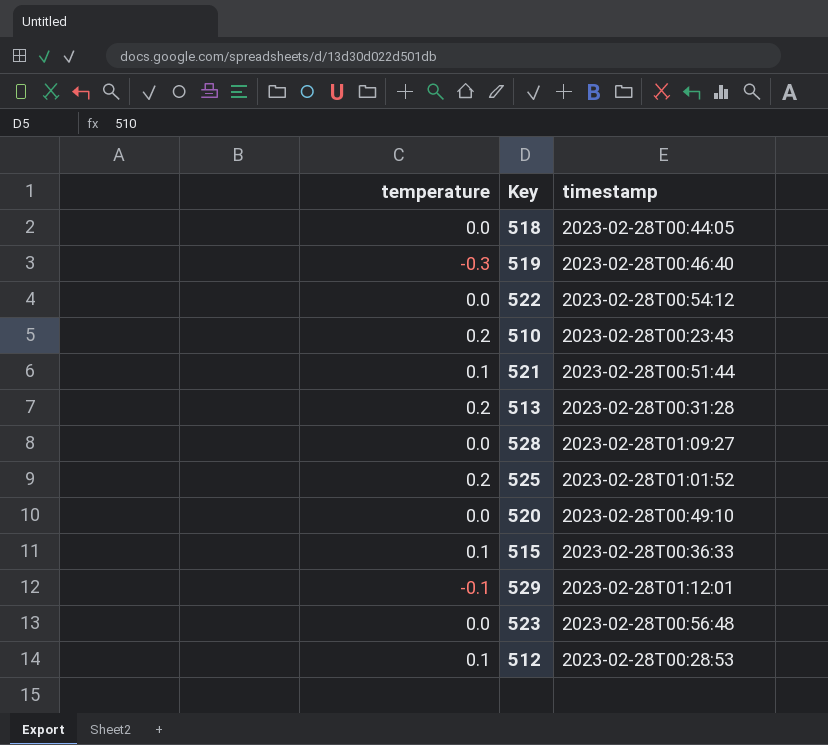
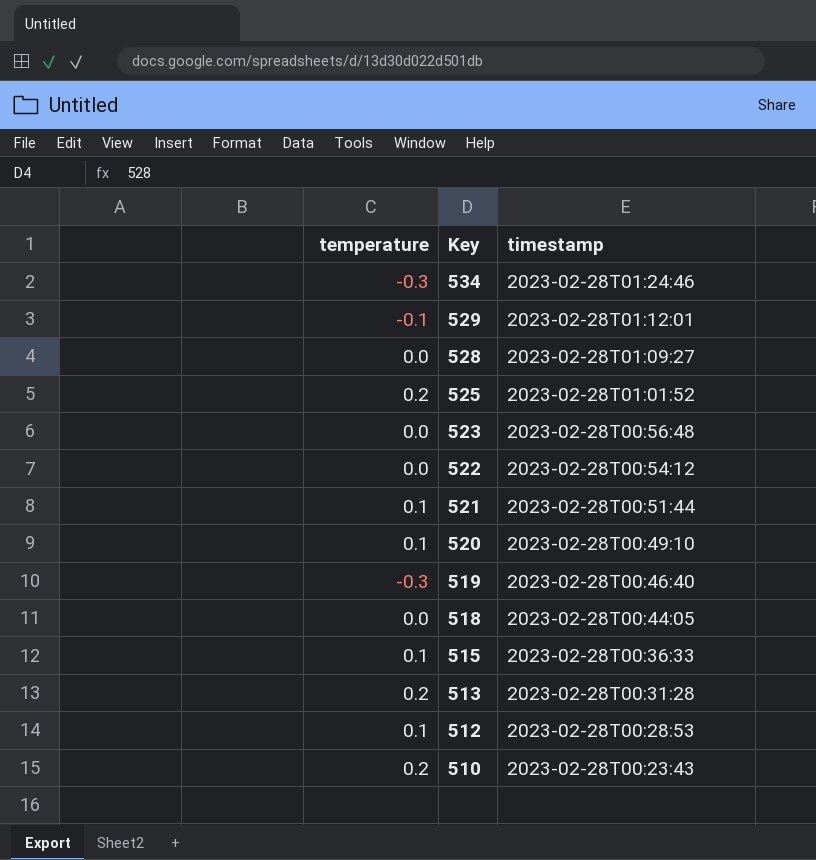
row order: none -> Key descending
row 534: none -> -0.3 | 2023-02-28T01:24:46
520 | temperature: 0.0 -> 0.1

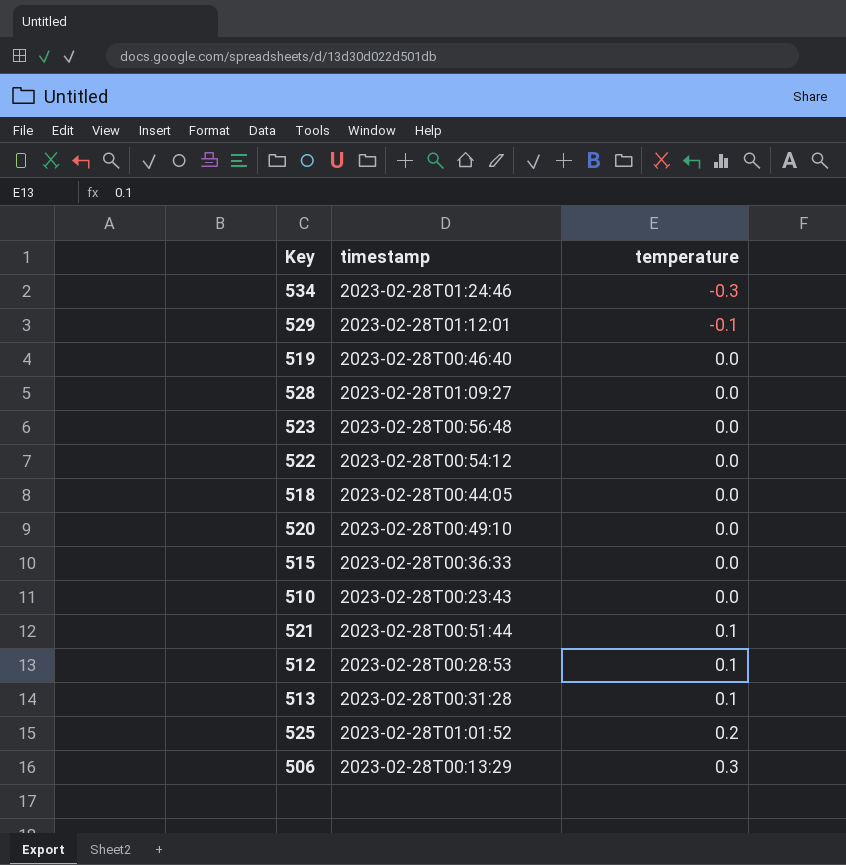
row order: Key descending -> temperature ascending
column temperature | position: 1 -> 3
519 | temperature: -0.3 -> 0.0
520 | temperature: 0.1 -> 0.0
515 | temperature: 0.1 -> 0.0
510 | temperature: 0.2 -> 0.0
513 | temperature: 0.2 -> 0.1
row 506: none -> 2023-02-28T00:13:29 | 0.3

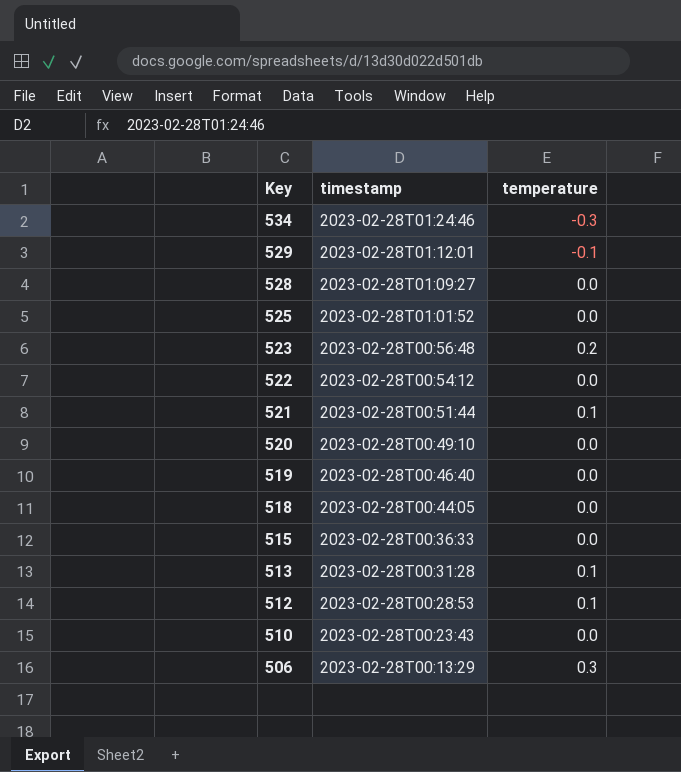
row order: temperature ascending -> Key descending
525 | temperature: 0.2 -> 0.0
523 | temperature: 0.0 -> 0.2

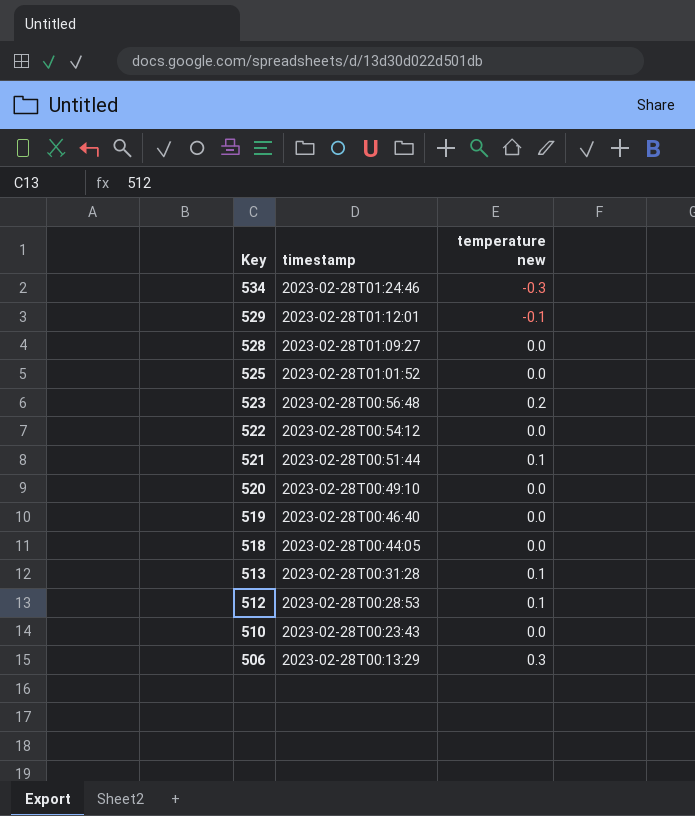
column name: temperature -> temperature new
row 515: 2023-02-28T00:36:33 | 0.0 -> none

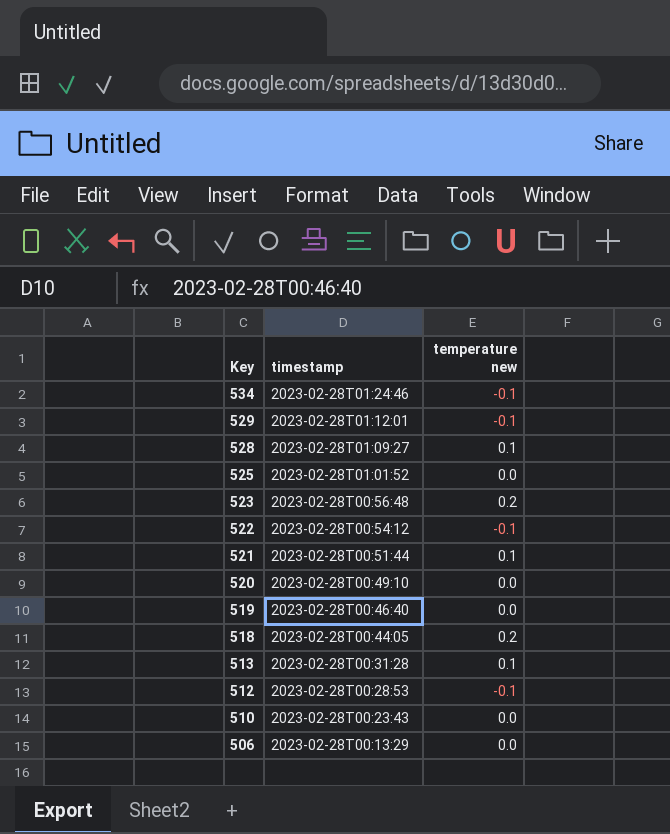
534 | temperature new: -0.3 -> -0.1
528 | temperature new: 0.0 -> 0.1
522 | temperature new: 0.0 -> -0.1
518 | temperature new: 0.0 -> 0.2
512 | temperature new: 0.1 -> -0.1
506 | temperature new: 0.3 -> 0.0

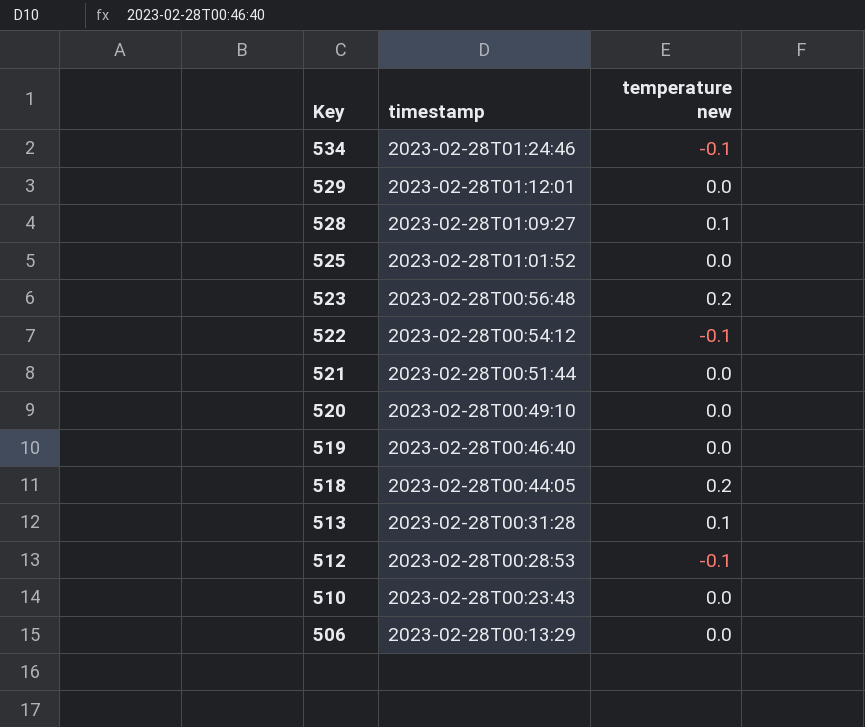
529 | temperature new: -0.1 -> 0.0
521 | temperature new: 0.1 -> 0.0

